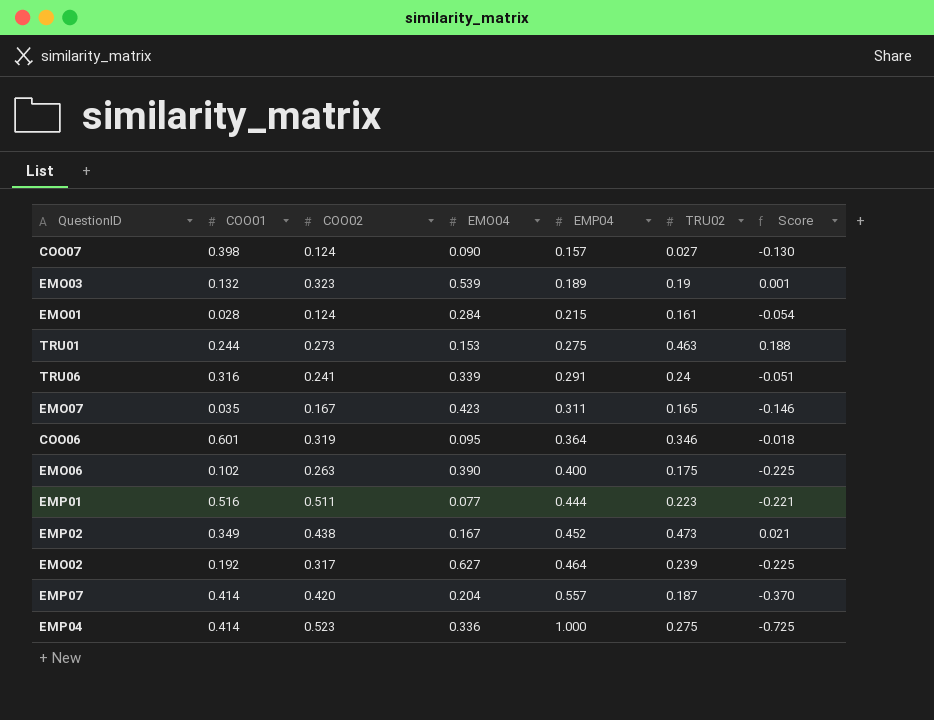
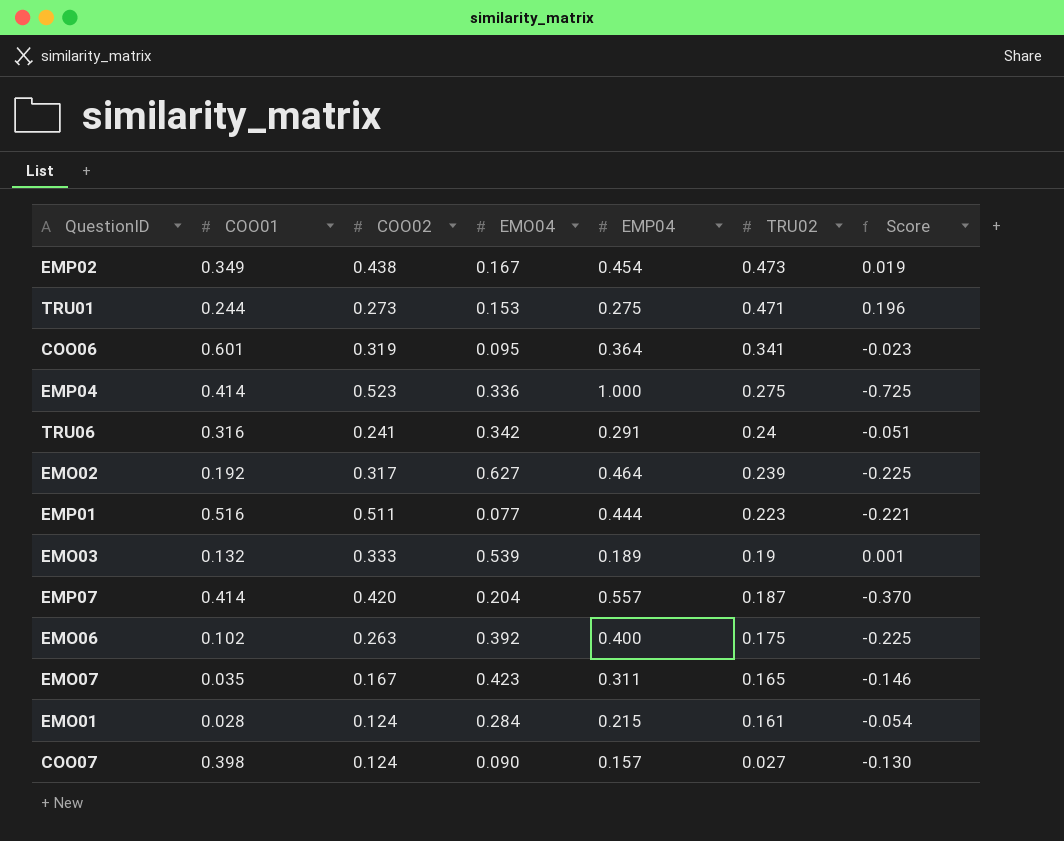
row order: EMP04 ascending -> TRU02 descending
EMP02 | EMP04: 0.452 -> 0.454
EMP02 | Score: 0.021 -> 0.019
TRU01 | TRU02: 0.463 -> 0.471
TRU01 | Score: 0.188 -> 0.196
COO06 | TRU02: 0.346 -> 0.341
COO06 | Score: -0.018 -> -0.023
TRU06 | EMO04: 0.339 -> 0.342
EMO03 | COO02: 0.323 -> 0.333
EMO06 | EMO04: 0.390 -> 0.392

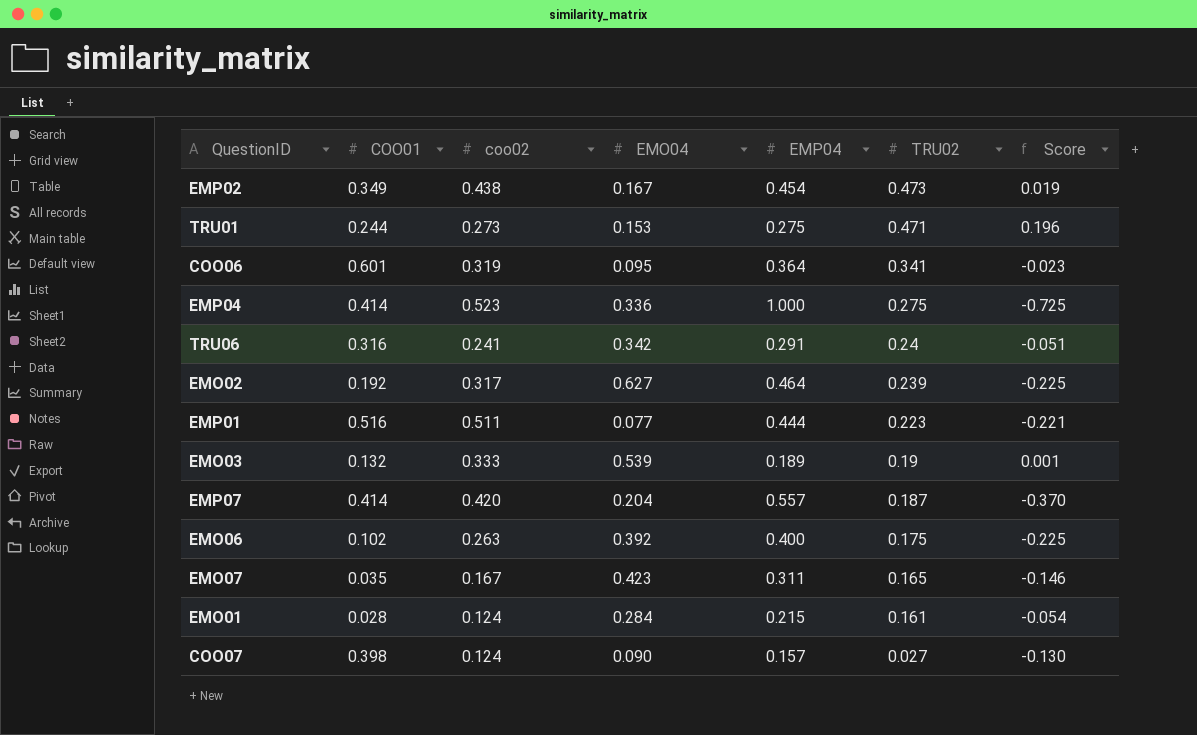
column name: COO02 -> coo02

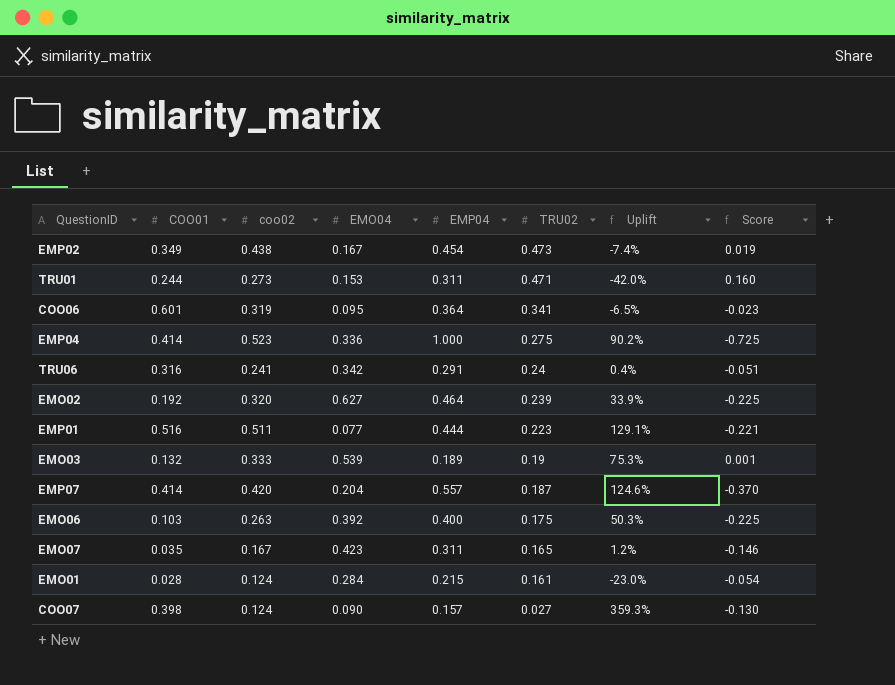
column Uplift | formula: none -> ([coo02] - [TRU02]) / [TRU02]
TRU01 | EMP04: 0.275 -> 0.311
TRU01 | Score: 0.196 -> 0.160
EMO02 | coo02: 0.317 -> 0.320
EMO06 | COO01: 0.102 -> 0.103

